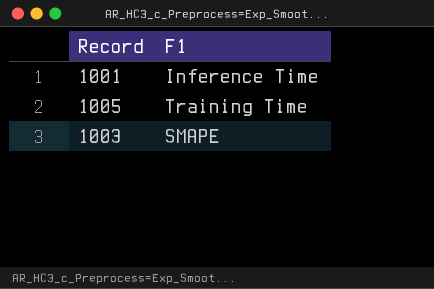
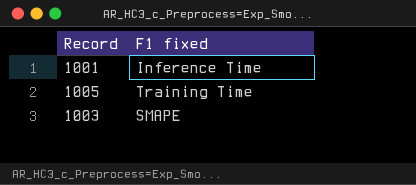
column name: F1 -> F1 fixed

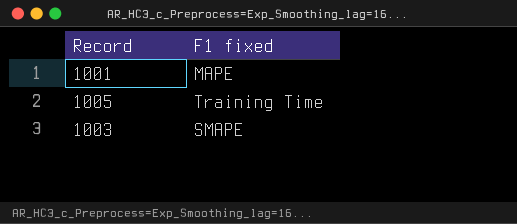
1001 | F1 fixed: Inference Time -> MAPE

